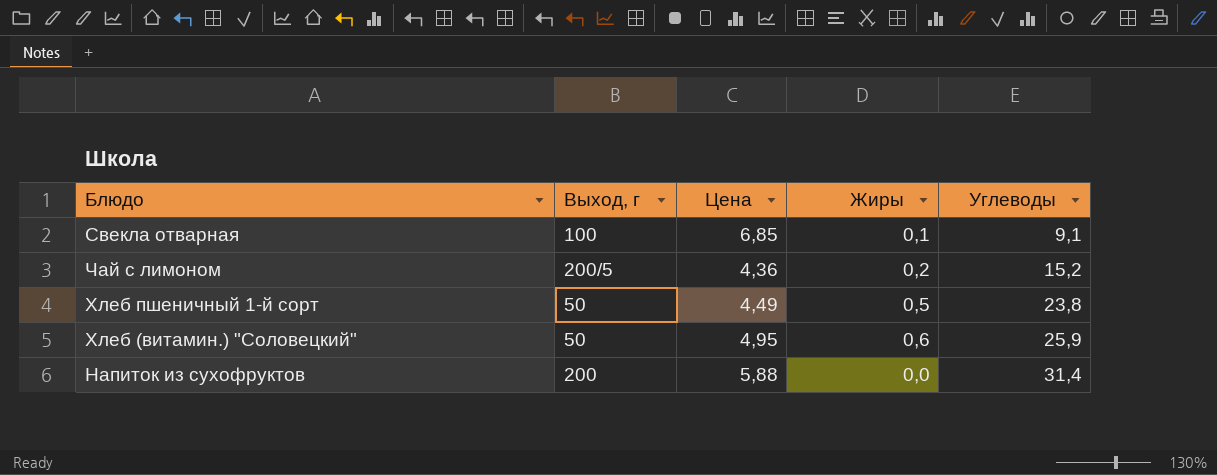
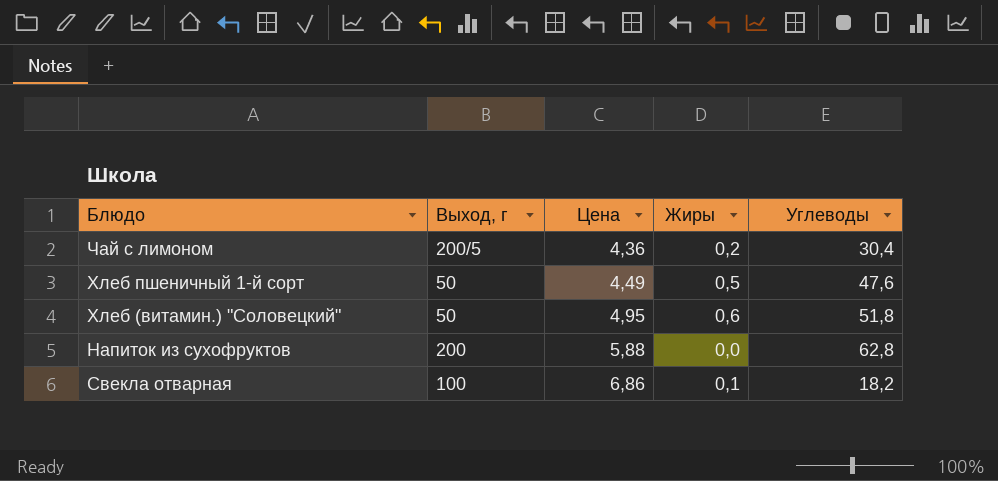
row order: Углеводы ascending -> Цена ascending
Чай с лимоном | Углеводы: 15,2 -> 30,4
Хлеб пшеничный 1-й сорт | Углеводы: 23,8 -> 47,6
Хлеб (витамин.) "Соловецкий" | Углеводы: 25,9 -> 51,8
Напиток из сухофруктов | Углеводы: 31,4 -> 62,8
Свекла отварная | Цена: 6,85 -> 6,86
Свекла отварная | Углеводы: 9,1 -> 18,2

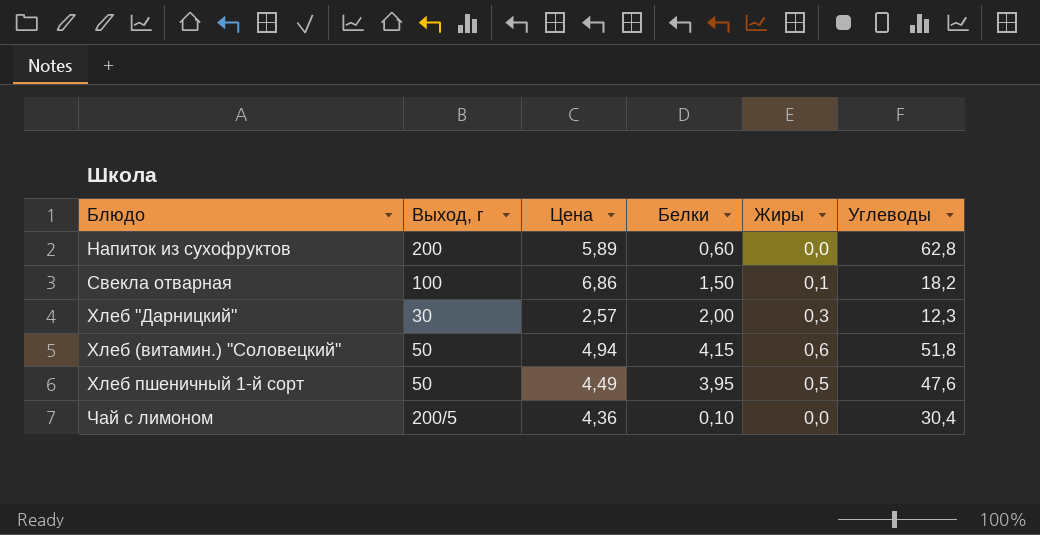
row order: Цена ascending -> Блюдо ascending
column Белки | position: none -> 4
Напиток из сухофруктов | Цена: 5,88 -> 5,89
row Хлеб "Дарницкий": none -> 30 | 2,57 | 2,00 | 0,3 | 12,3
Хлеб (витамин.) "Соловецкий" | Цена: 4,95 -> 4,94
Чай с лимоном | Жиры: 0,2 -> 0,0

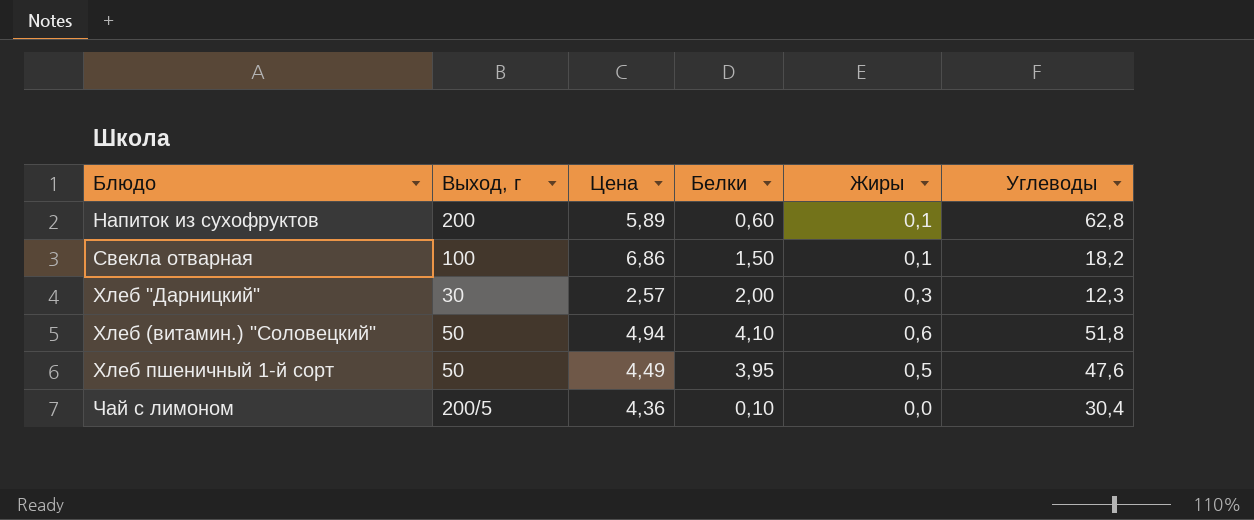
Напиток из сухофруктов | Жиры: 0,0 -> 0,1
Хлеб (витамин.) "Соловецкий" | Белки: 4,15 -> 4,10

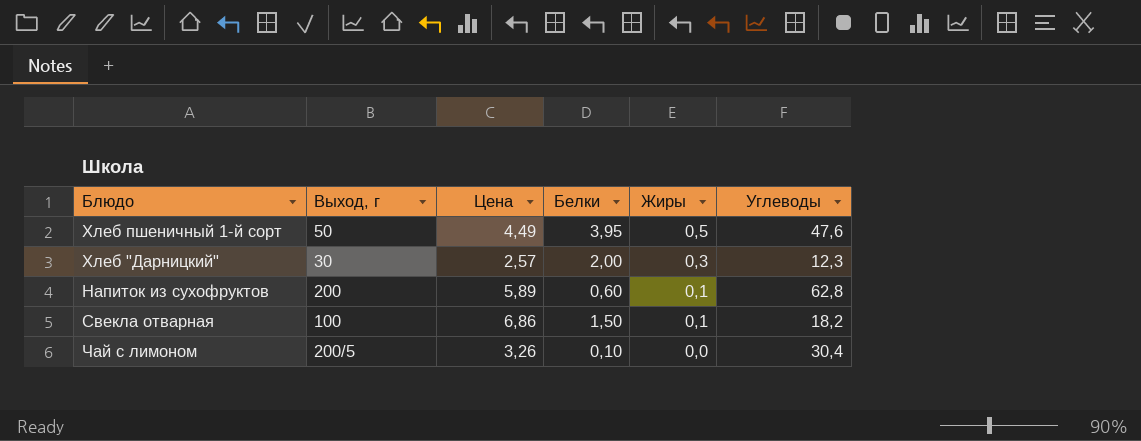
row order: Блюдо ascending -> Жиры descending
row Хлеб (витамин.) "Соловецкий": 50 | 4,94 | 4,10 | 0,6 | 51,8 -> none
Чай с лимоном | Цена: 4,36 -> 3,26

